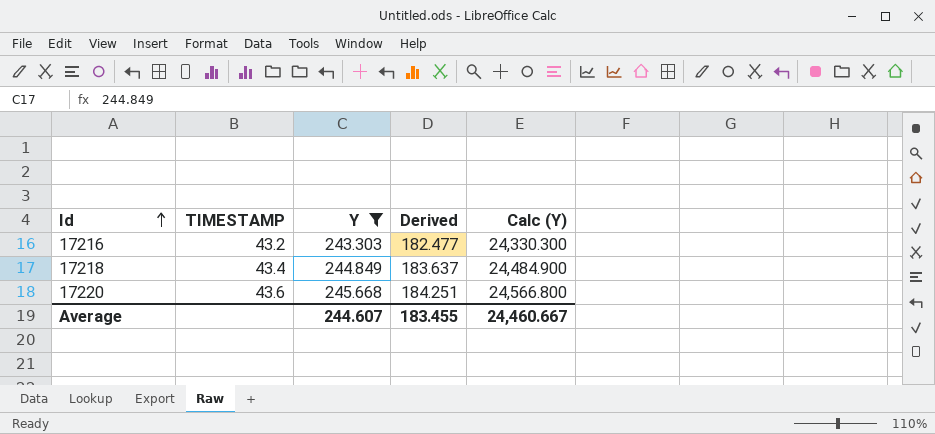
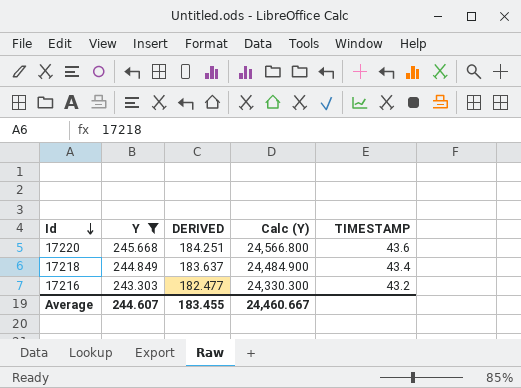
row order: Id ascending -> Id descending
column name: Derived -> DERIVED
column TIMESTAMP | position: 2 -> 5

